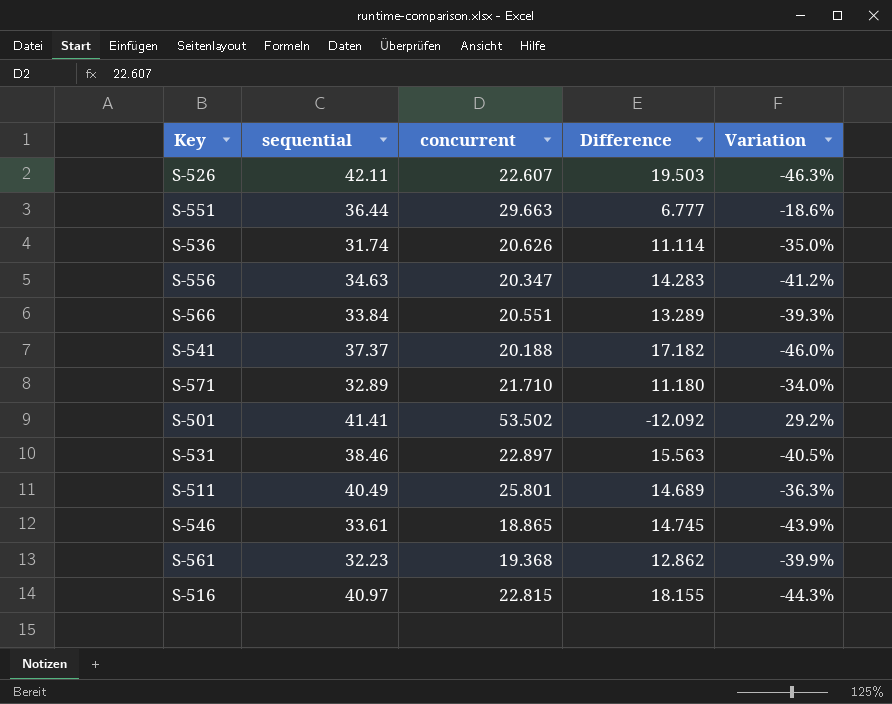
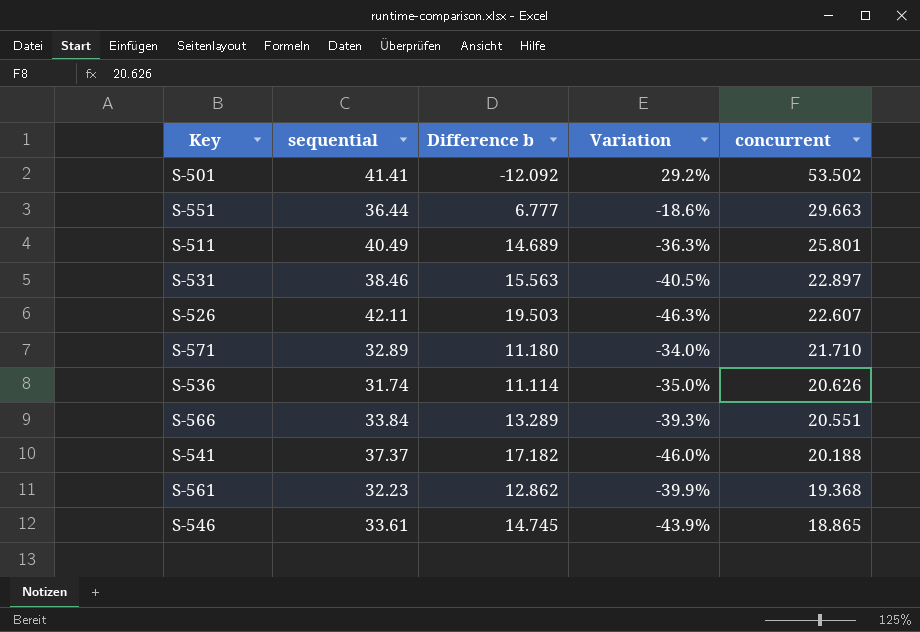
row order: none -> concurrent descending
column name: Difference -> Difference b
column concurrent | position: 3 -> 5
row S-556: 34.63 | 20.347 | 14.283 | -41.2% -> none
row S-516: 40.97 | 22.815 | 18.155 | -44.3% -> none

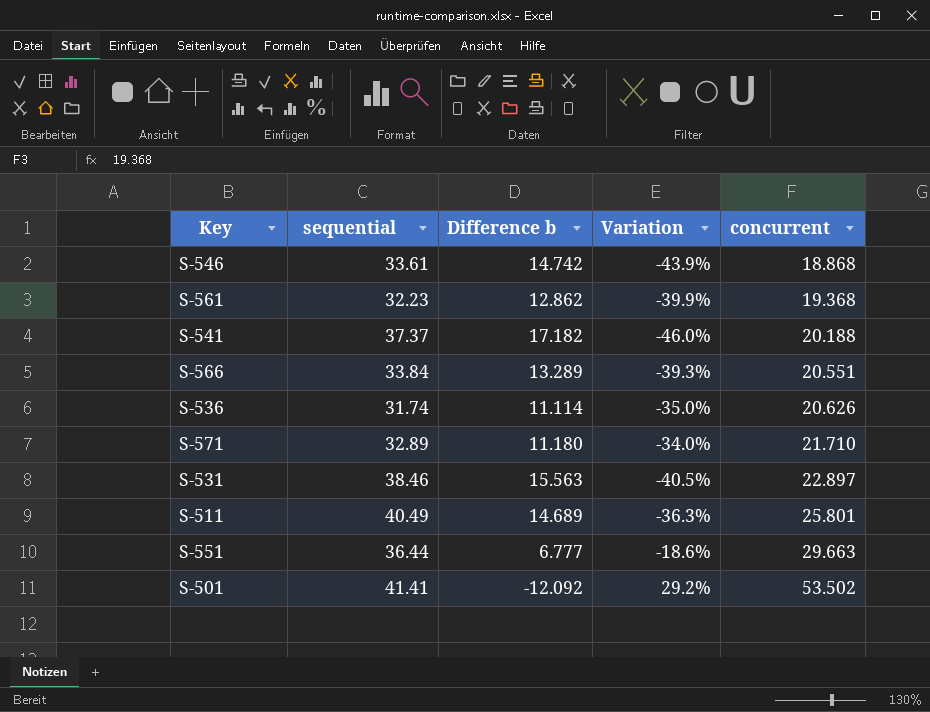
row order: concurrent descending -> concurrent ascending
row S-526: 42.11 | 19.503 | -46.3% | 22.607 -> none
S-546 | Difference b: 14.745 -> 14.742
S-546 | concurrent: 18.865 -> 18.868

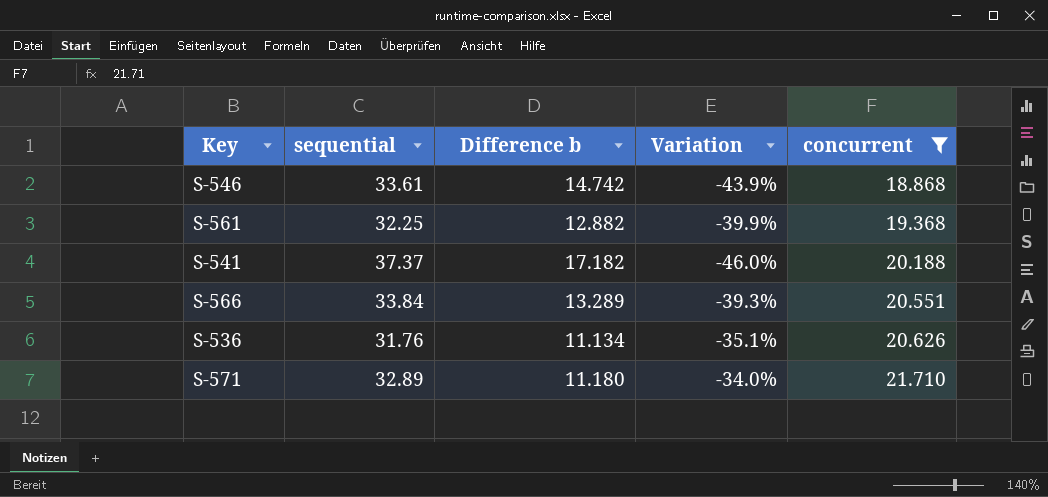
filter: none -> concurrent <= 21.710
S-561 | sequential: 32.23 -> 32.25
S-561 | Difference b: 12.862 -> 12.882
S-536 | sequential: 31.74 -> 31.76
S-536 | Difference b: 11.114 -> 11.134
S-536 | Variation: -35.0% -> -35.1%

